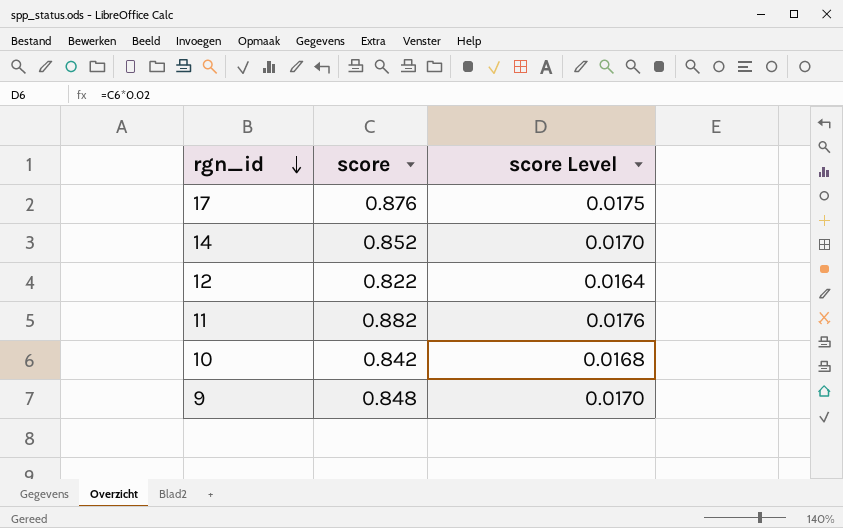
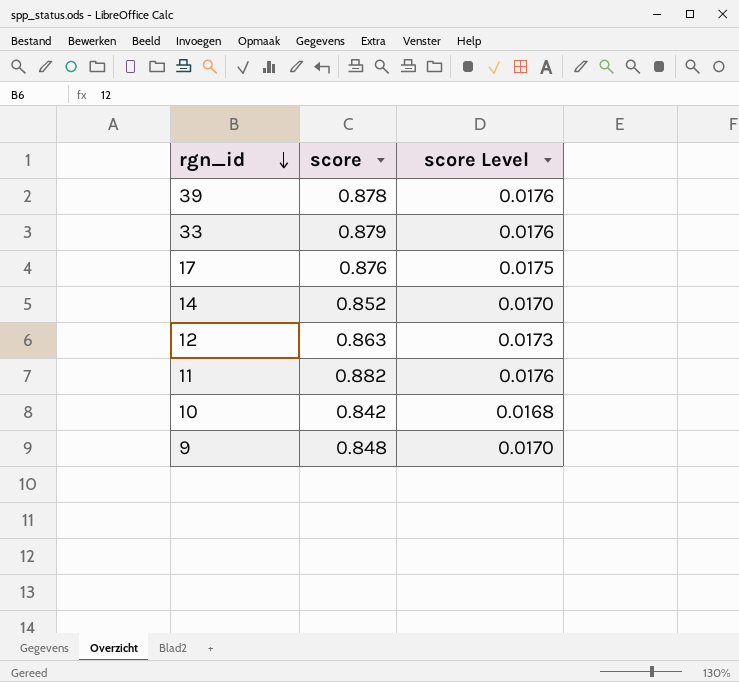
row 39: none -> 0.878 | 0.0176
row 33: none -> 0.879 | 0.0176
12 | score: 0.822 -> 0.863
12 | score Level: 0.0164 -> 0.0173

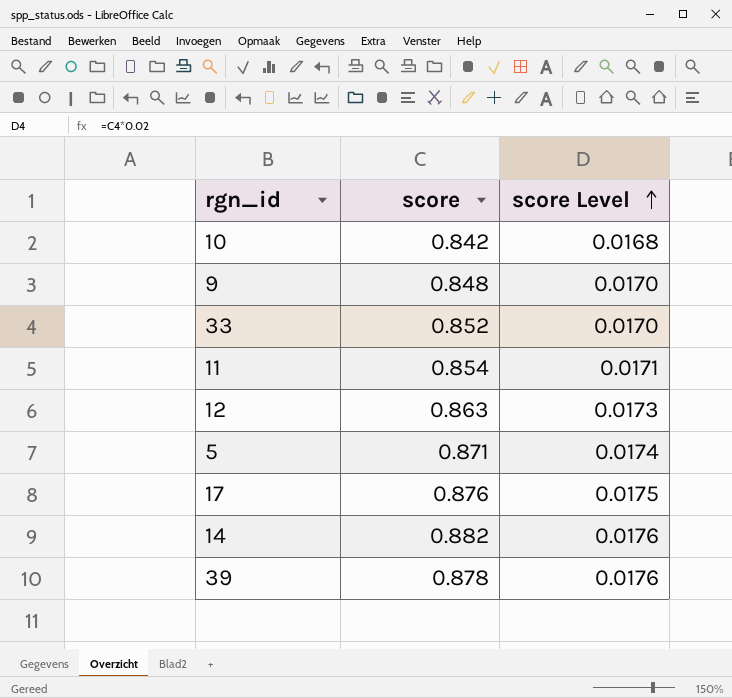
row order: rgn_id descending -> score Level ascending
33 | score: 0.879 -> 0.852
33 | score Level: 0.0176 -> 0.0170
11 | score: 0.882 -> 0.854
11 | score Level: 0.0176 -> 0.0171
row 5: none -> 0.871 | 0.0174
14 | score: 0.852 -> 0.882
14 | score Level: 0.0170 -> 0.0176

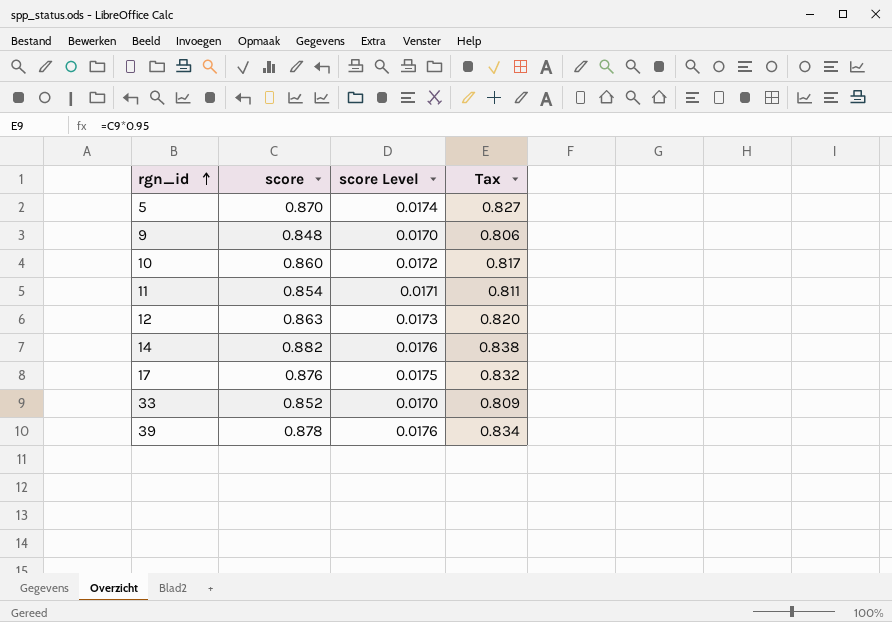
row order: score Level ascending -> rgn_id ascending
column Tax | formula: none -> [score] * 0.95
5 | score: 0.871 -> 0.870
10 | score: 0.842 -> 0.860
10 | score Level: 0.0168 -> 0.0172

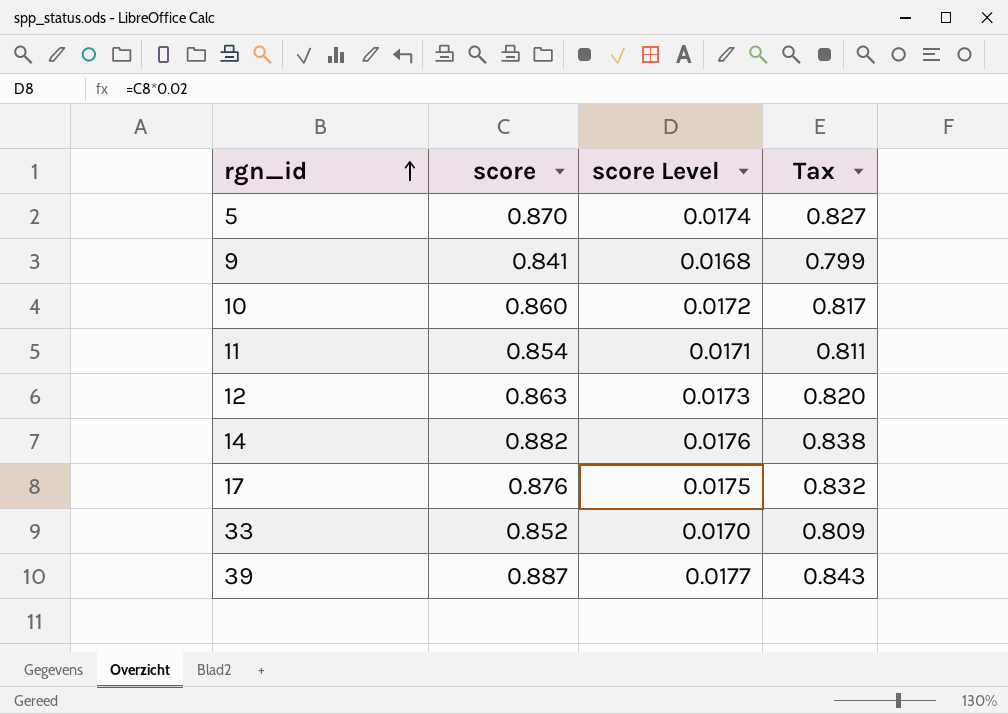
9 | score: 0.848 -> 0.841
9 | score Level: 0.0170 -> 0.0168
9 | Tax: 0.806 -> 0.799
39 | score: 0.878 -> 0.887
39 | score Level: 0.0176 -> 0.0177
39 | Tax: 0.834 -> 0.843

